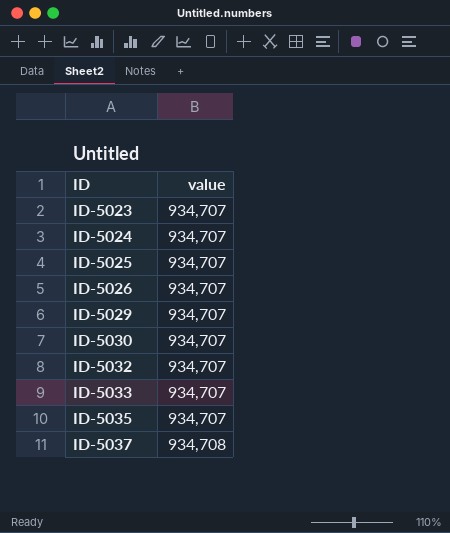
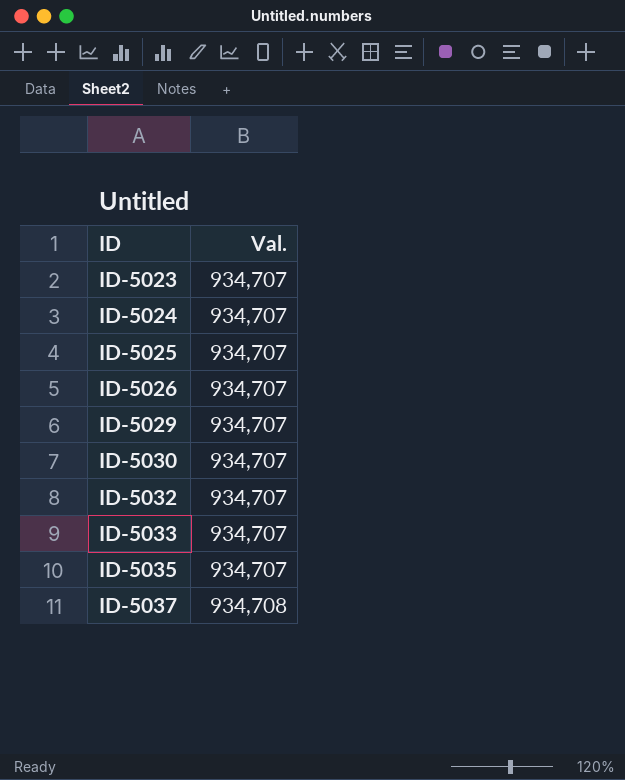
column name: value -> Val.

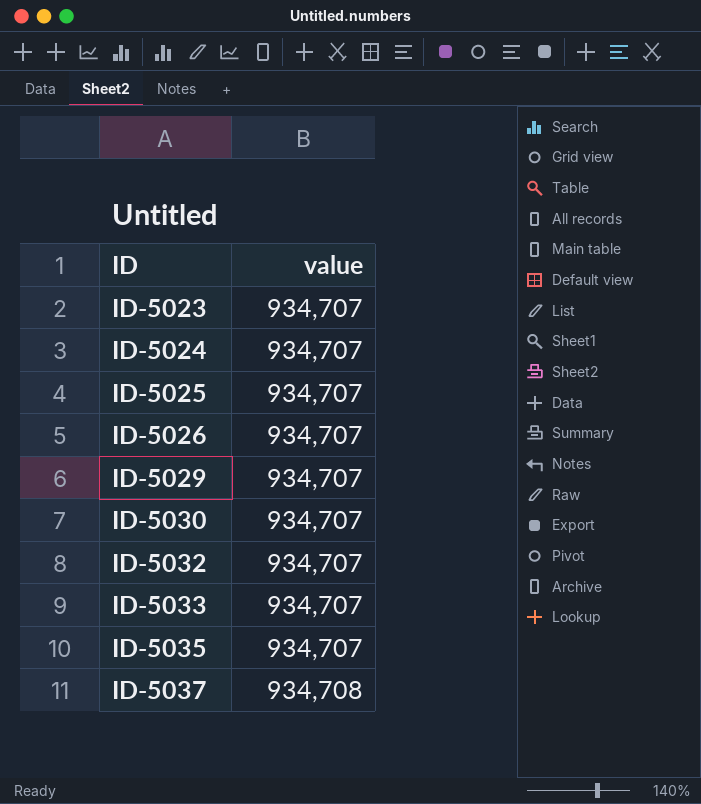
column name: Val. -> value

